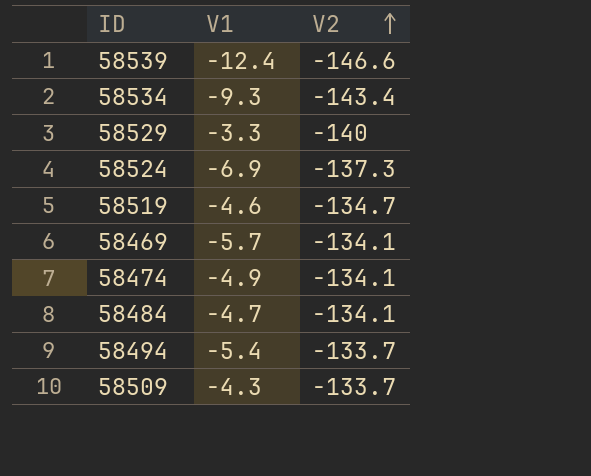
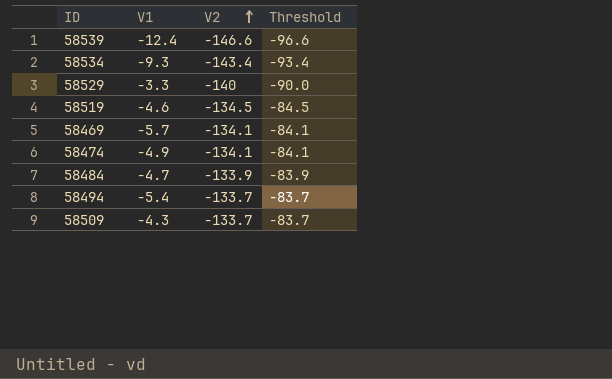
column Threshold | formula: none -> [V2] + 50
row 58524: -6.9 | -137.3 -> none
58519 | V2: -134.7 -> -134.5
58484 | V2: -134.1 -> -133.9

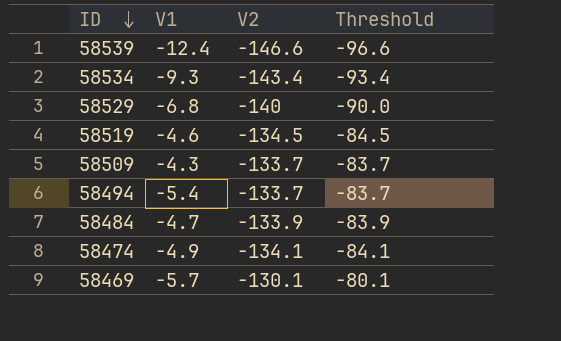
row order: V2 ascending -> ID descending
58529 | V1: -3.3 -> -6.8
58469 | V2: -134.1 -> -130.1
58469 | Threshold: -84.1 -> -80.1

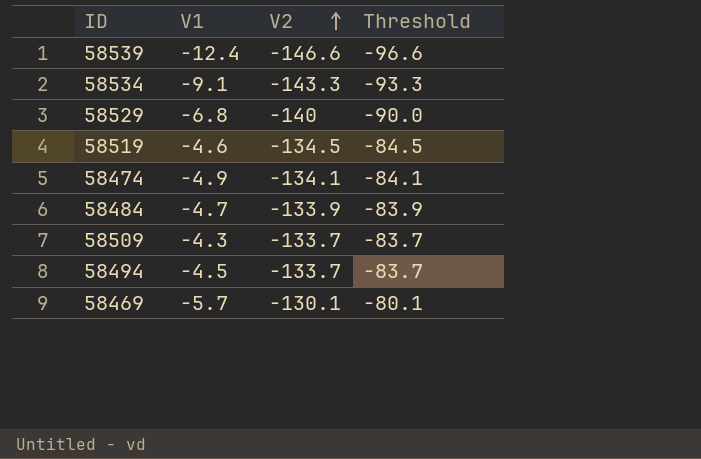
row order: ID descending -> V2 ascending
58534 | V1: -9.3 -> -9.1
58534 | V2: -143.4 -> -143.3
58534 | Threshold: -93.4 -> -93.3
58494 | V1: -5.4 -> -4.5

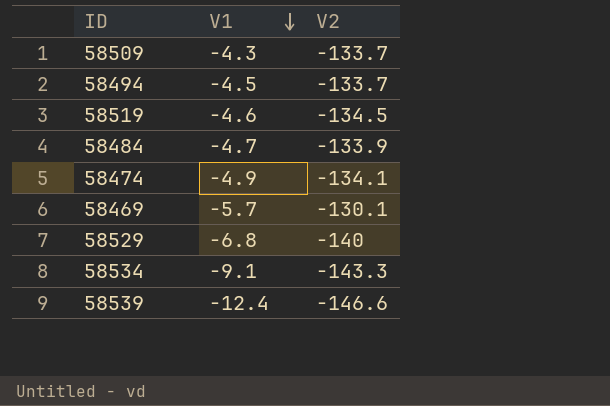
row order: V2 ascending -> V1 descending
column Threshold | formula: [V2] + 50 -> none

